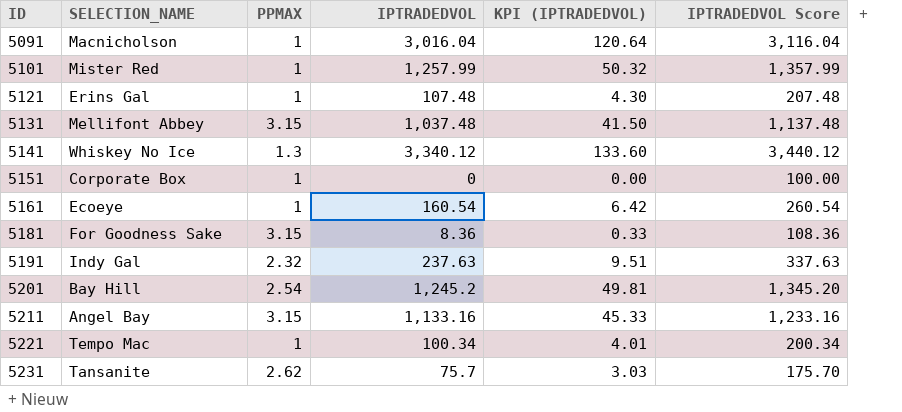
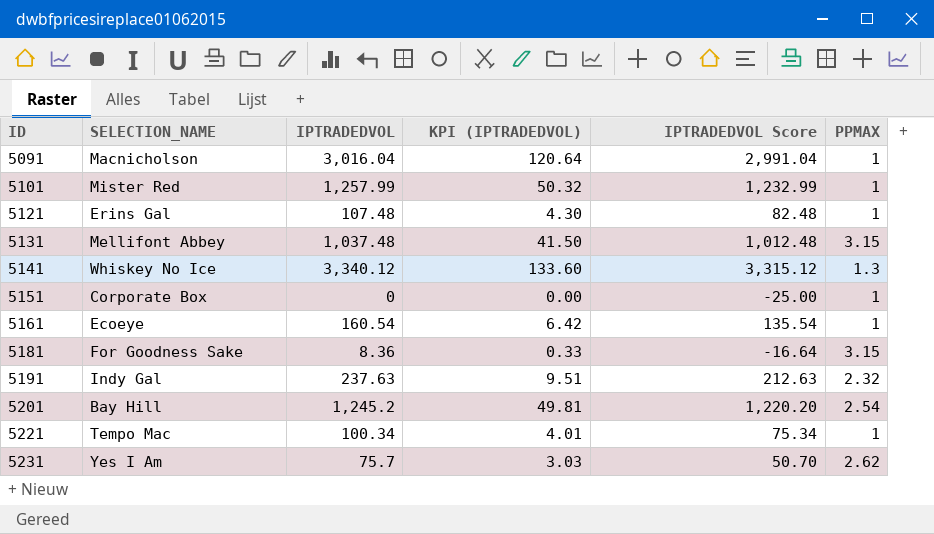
column IPTRADEDVOL Score | formula: [IPTRADEDVOL] + 100 -> [IPTRADEDVOL] - 25
column PPMAX | position: 3 -> 6
row 5211: Angel Bay | 3.15 | 1,133.16 | 45.33 | 1,233.16 -> none
5231 | SELECTION_NAME: Tansanite -> Yes I Am

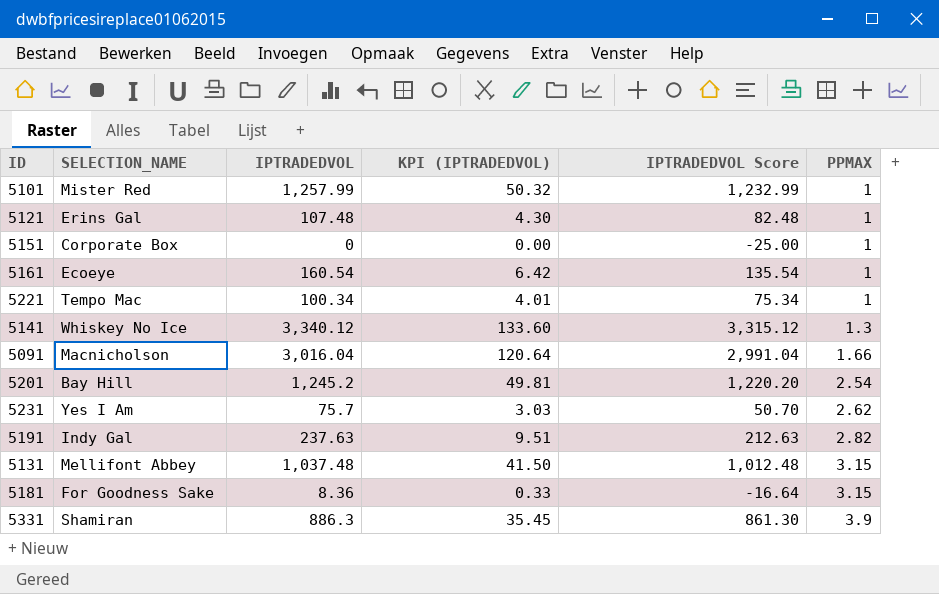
row order: ID ascending -> PPMAX ascending
5091 | PPMAX: 1 -> 1.66
5191 | PPMAX: 2.32 -> 2.82
row 5331: none -> Shamiran | 886.3 | 35.45 | 861.30 | 3.9

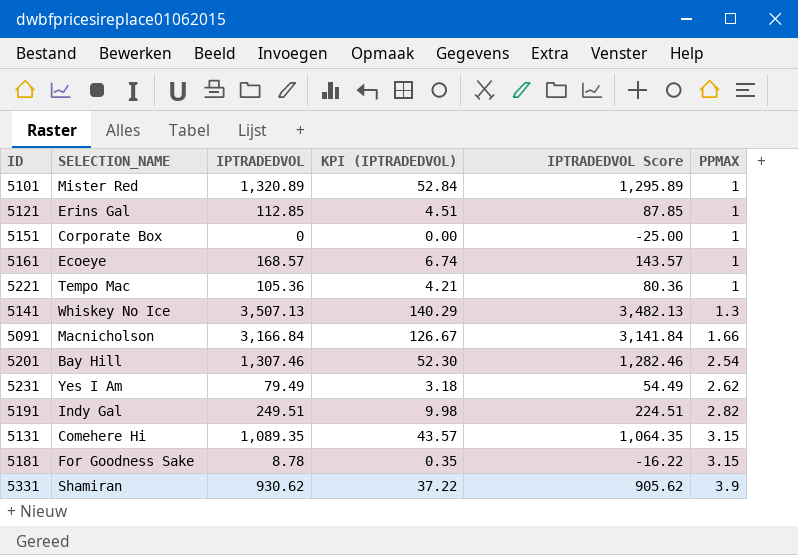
5101 | IPTRADEDVOL: 1,257.99 -> 1,320.89
5101 | KPI (IPTRADEDVOL): 50.32 -> 52.84
5101 | IPTRADEDVOL Score: 1,232.99 -> 1,295.89
5121 | IPTRADEDVOL: 107.48 -> 112.85
5121 | KPI (IPTRADEDVOL): 4.30 -> 4.51
5121 | IPTRADEDVOL Score: 82.48 -> 87.85
5161 | IPTRADEDVOL: 160.54 -> 168.57
5161 | KPI (IPTRADEDVOL): 6.42 -> 6.74
5161 | IPTRADEDVOL Score: 135.54 -> 143.57
5221 | IPTRADEDVOL: 100.34 -> 105.36
5221 | KPI (IPTRADEDVOL): 4.01 -> 4.21
5221 | IPTRADEDVOL Score: 75.34 -> 80.36
5141 | IPTRADEDVOL: 3,340.12 -> 3,507.13
5141 | KPI (IPTRADEDVOL): 133.60 -> 140.29
5141 | IPTRADEDVOL Score: 3,315.12 -> 3,482.13
5091 | IPTRADEDVOL: 3,016.04 -> 3,166.84
5091 | KPI (IPTRADEDVOL): 120.64 -> 126.67
5091 | IPTRADEDVOL Score: 2,991.04 -> 3,141.84
5201 | IPTRADEDVOL: 1,245.2 -> 1,307.46
5201 | KPI (IPTRADEDVOL): 49.81 -> 52.30
5201 | IPTRADEDVOL Score: 1,220.20 -> 1,282.46
5231 | IPTRADEDVOL: 75.7 -> 79.49
5231 | KPI (IPTRADEDVOL): 3.03 -> 3.18
5231 | IPTRADEDVOL Score: 50.70 -> 54.49
5191 | IPTRADEDVOL: 237.63 -> 249.51
5191 | KPI (IPTRADEDVOL): 9.51 -> 9.98
5191 | IPTRADEDVOL Score: 212.63 -> 224.51
5131 | SELECTION_NAME: Mellifont Abbey -> Comehere Hi
5131 | IPTRADEDVOL: 1,037.48 -> 1,089.35
5131 | KPI (IPTRADEDVOL): 41.50 -> 43.57
5131 | IPTRADEDVOL Score: 1,012.48 -> 1,064.35
5181 | IPTRADEDVOL: 8.36 -> 8.78
5181 | KPI (IPTRADEDVOL): 0.33 -> 0.35
5181 | IPTRADEDVOL Score: -16.64 -> -16.22
5331 | IPTRADEDVOL: 886.3 -> 930.62
5331 | KPI (IPTRADEDVOL): 35.45 -> 37.22
5331 | IPTRADEDVOL Score: 861.30 -> 905.62

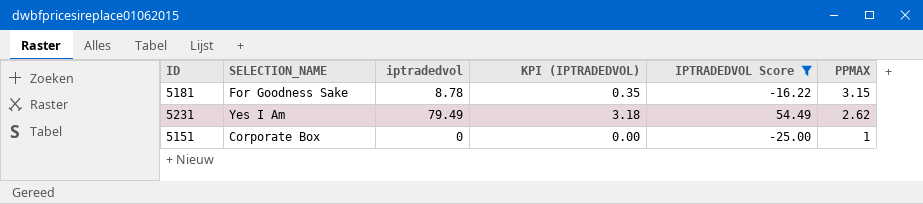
filter: none -> IPTRADEDVOL Score <= 54.49
row order: PPMAX ascending -> PPMAX descending
column name: IPTRADEDVOL -> iptradedvol

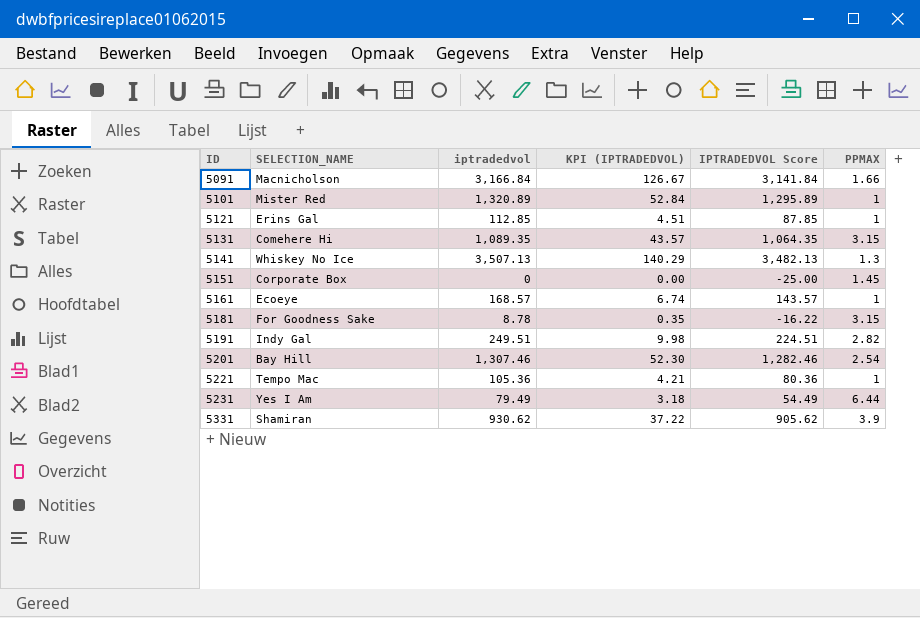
filter: IPTRADEDVOL Score <= 54.49 -> none
row order: PPMAX descending -> ID ascending
5151 | PPMAX: 1 -> 1.45
5231 | PPMAX: 2.62 -> 6.44

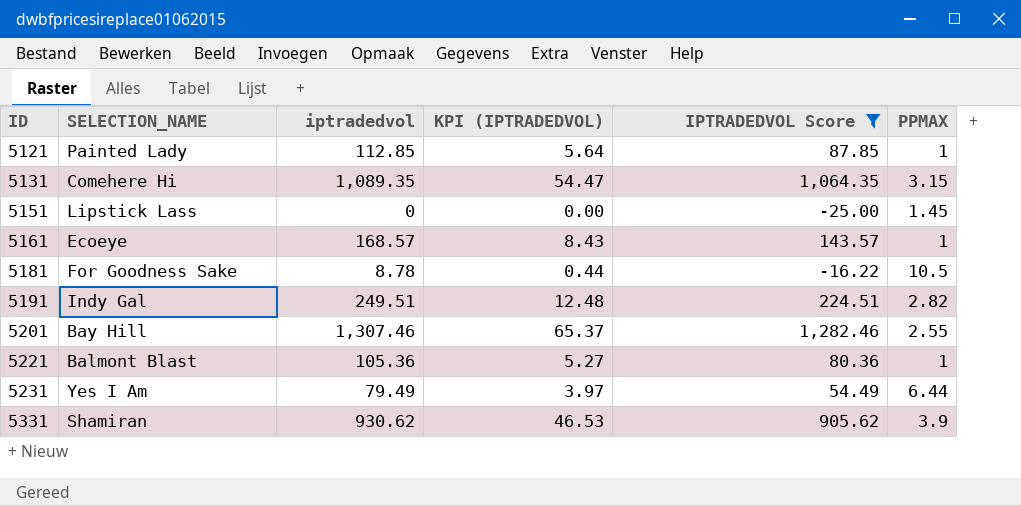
filter: none -> IPTRADEDVOL Score <= 1,282.46
column KPI (IPTRADEDVOL) | formula: [iptradedvol] * 0.04 -> [iptradedvol] * 0.05
5121 | SELECTION_NAME: Erins Gal -> Painted Lady
5151 | SELECTION_NAME: Corporate Box -> Lipstick Lass
5181 | PPMAX: 3.15 -> 10.5
5201 | PPMAX: 2.54 -> 2.55
5221 | SELECTION_NAME: Tempo Mac -> Balmont Blast

